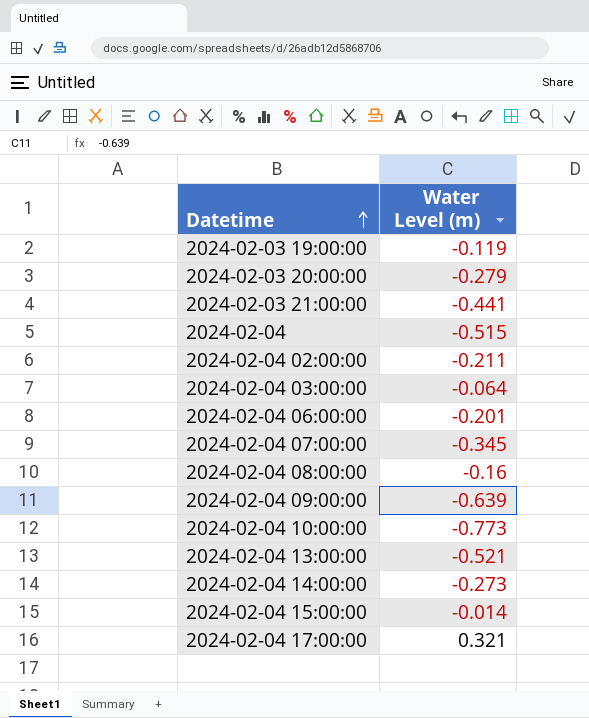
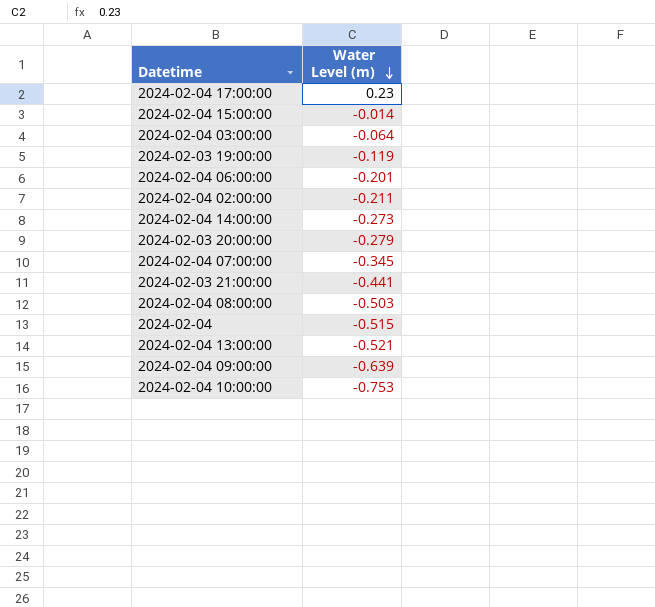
row order: Datetime ascending -> Water Level (m) descending
2024-02-04 17:00:00 | Water Level (m): 0.321 -> 0.23
2024-02-04 08:00:00 | Water Level (m): -0.16 -> -0.503
2024-02-04 10:00:00 | Water Level (m): -0.773 -> -0.753

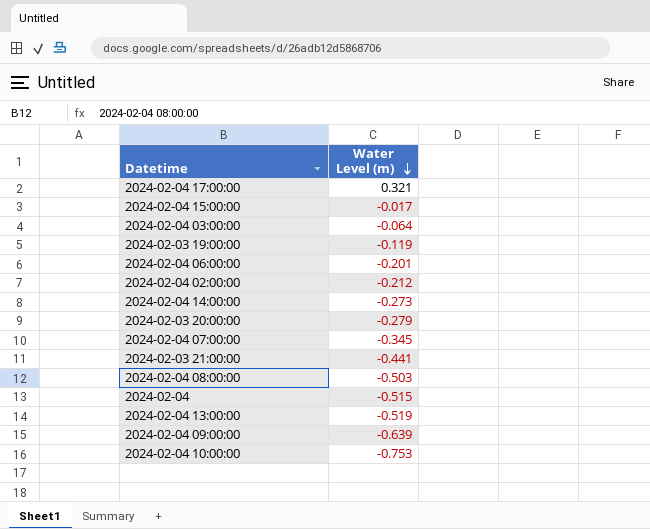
2024-02-04 17:00:00 | Water Level (m): 0.23 -> 0.321
2024-02-04 15:00:00 | Water Level (m): -0.014 -> -0.017
2024-02-04 02:00:00 | Water Level (m): -0.211 -> -0.212
2024-02-04 13:00:00 | Water Level (m): -0.521 -> -0.519

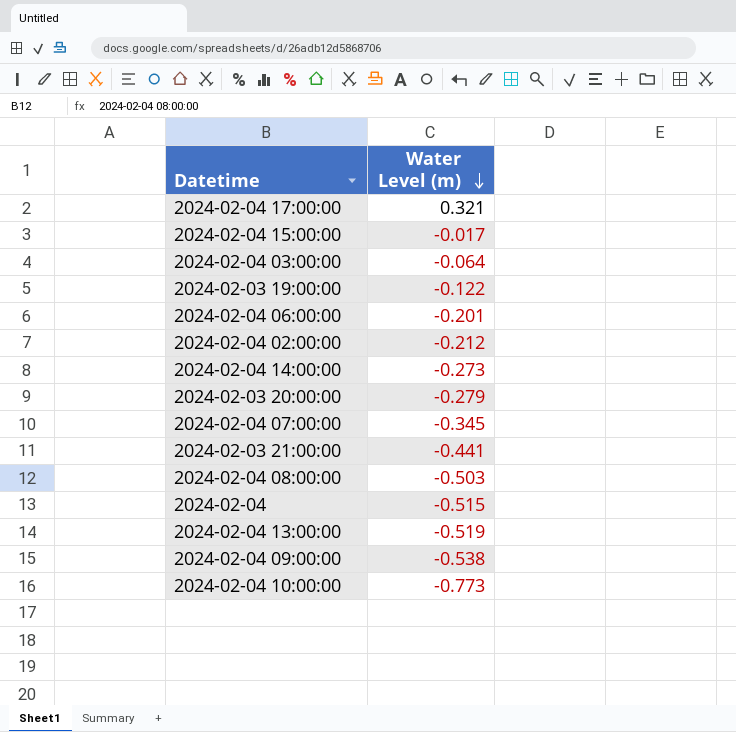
2024-02-03 19:00:00 | Water Level (m): -0.119 -> -0.122
2024-02-04 09:00:00 | Water Level (m): -0.639 -> -0.538
2024-02-04 10:00:00 | Water Level (m): -0.753 -> -0.773

